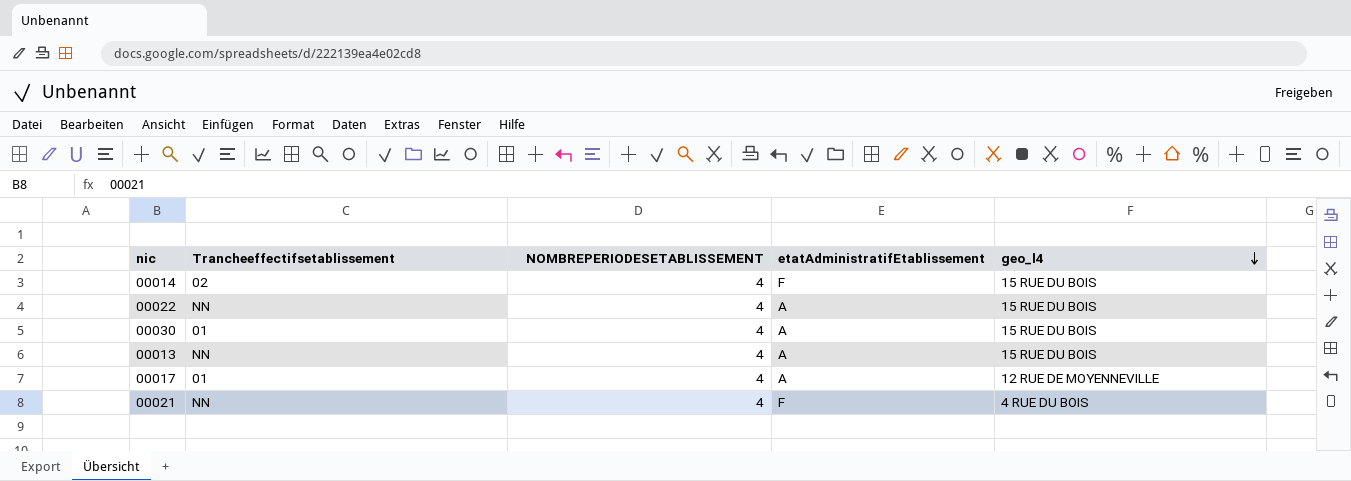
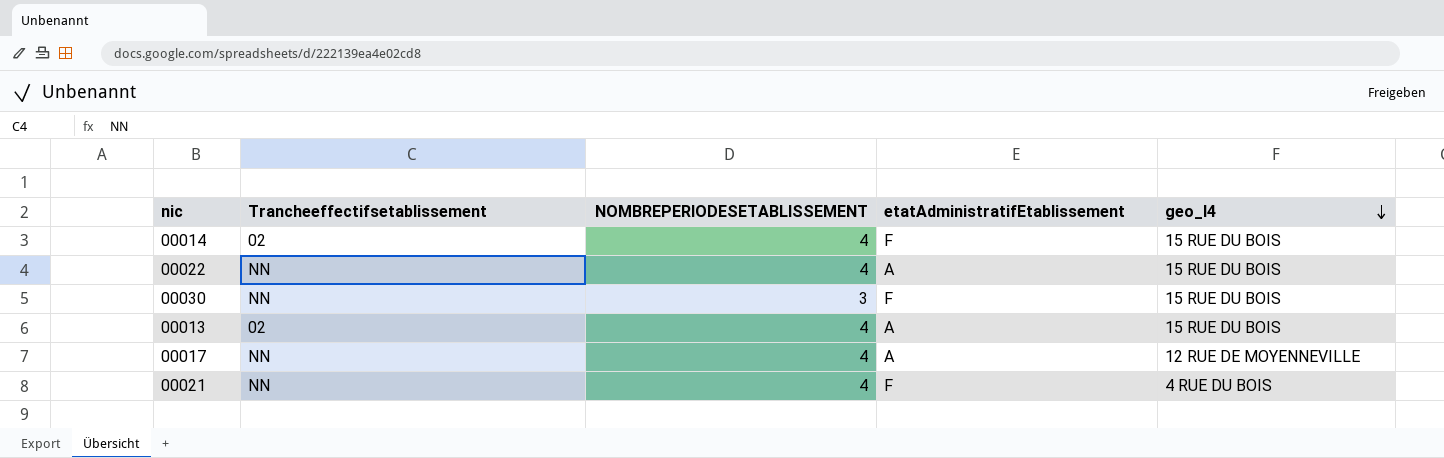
00030 | Trancheeffectifsetablissement: 01 -> NN
00030 | NOMBREPERIODESETABLISSEMENT: 4 -> 3
00030 | etatAdministratifEtablissement: A -> F
00013 | Trancheeffectifsetablissement: NN -> 02
00017 | Trancheeffectifsetablissement: 01 -> NN

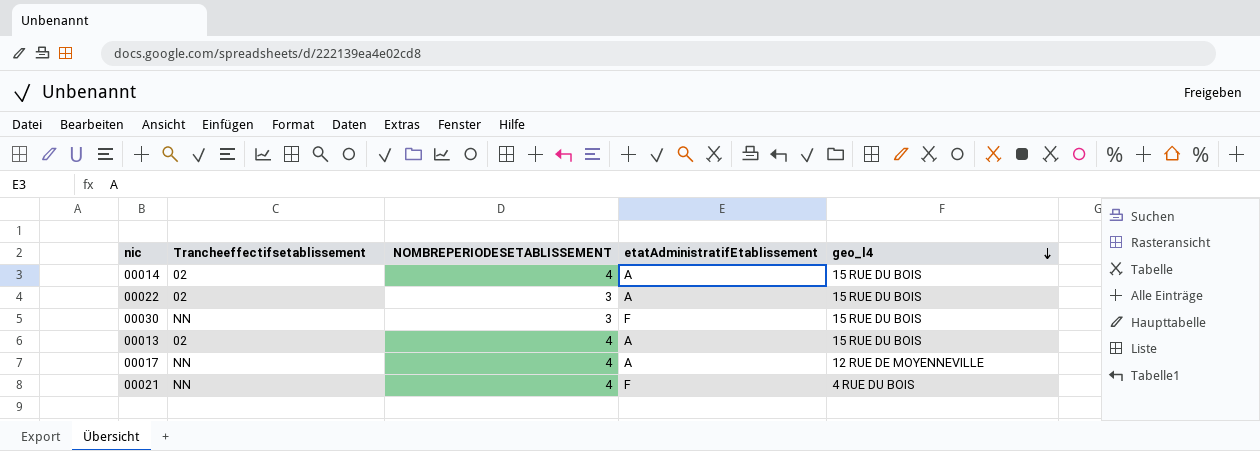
00014 | etatAdministratifEtablissement: F -> A
00022 | Trancheeffectifsetablissement: NN -> 02
00022 | NOMBREPERIODESETABLISSEMENT: 4 -> 3

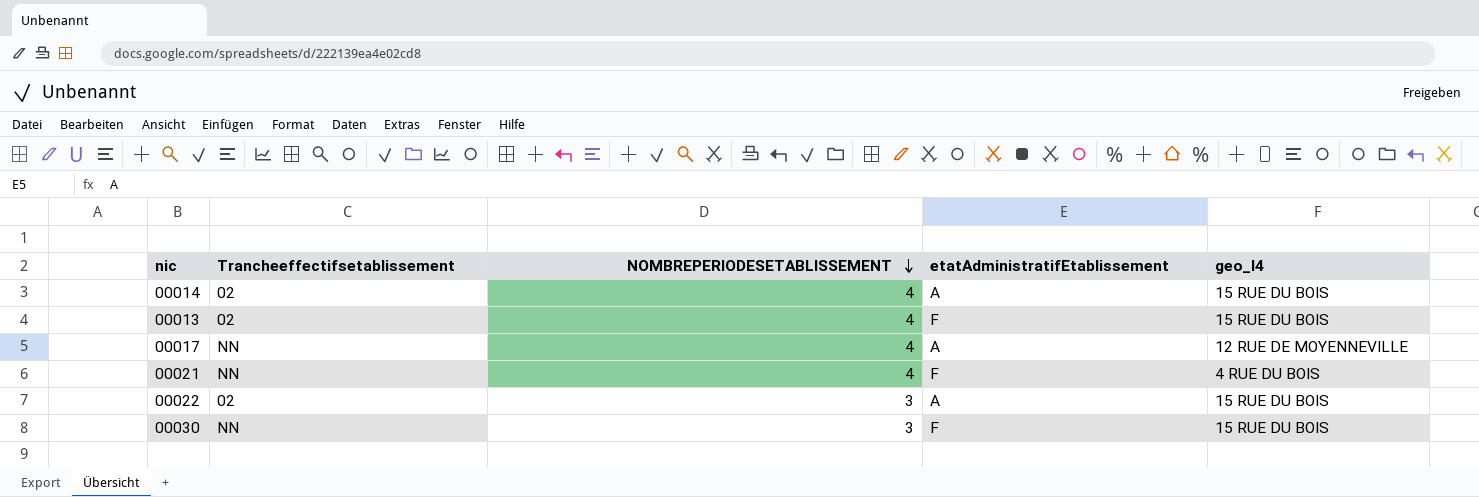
row order: geo_l4 descending -> NOMBREPERIODESETABLISSEMENT descending
00013 | etatAdministratifEtablissement: A -> F

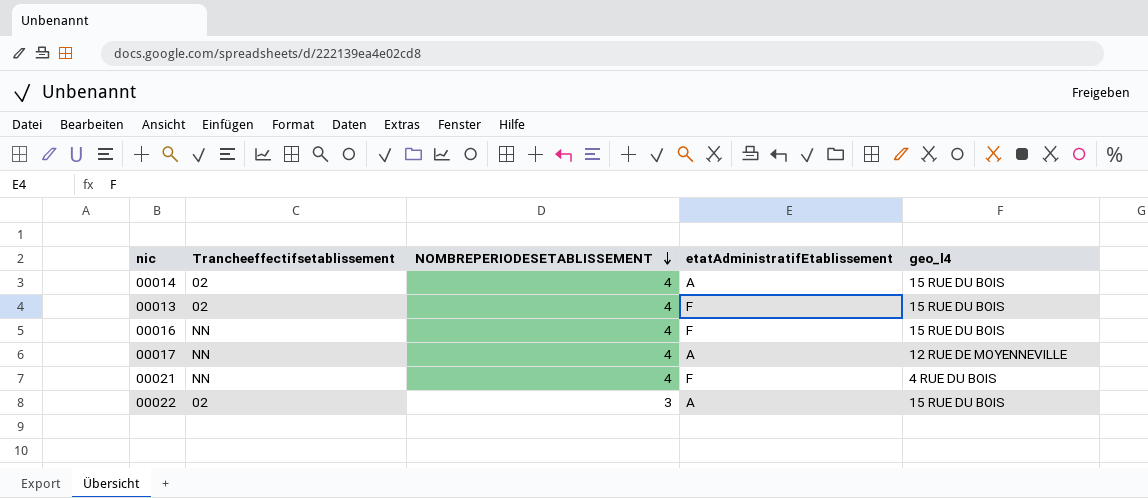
row 00030: NN | 3 | F | 15 RUE DU BOIS -> none
row 00016: none -> NN | 4 | F | 15 RUE DU BOIS

